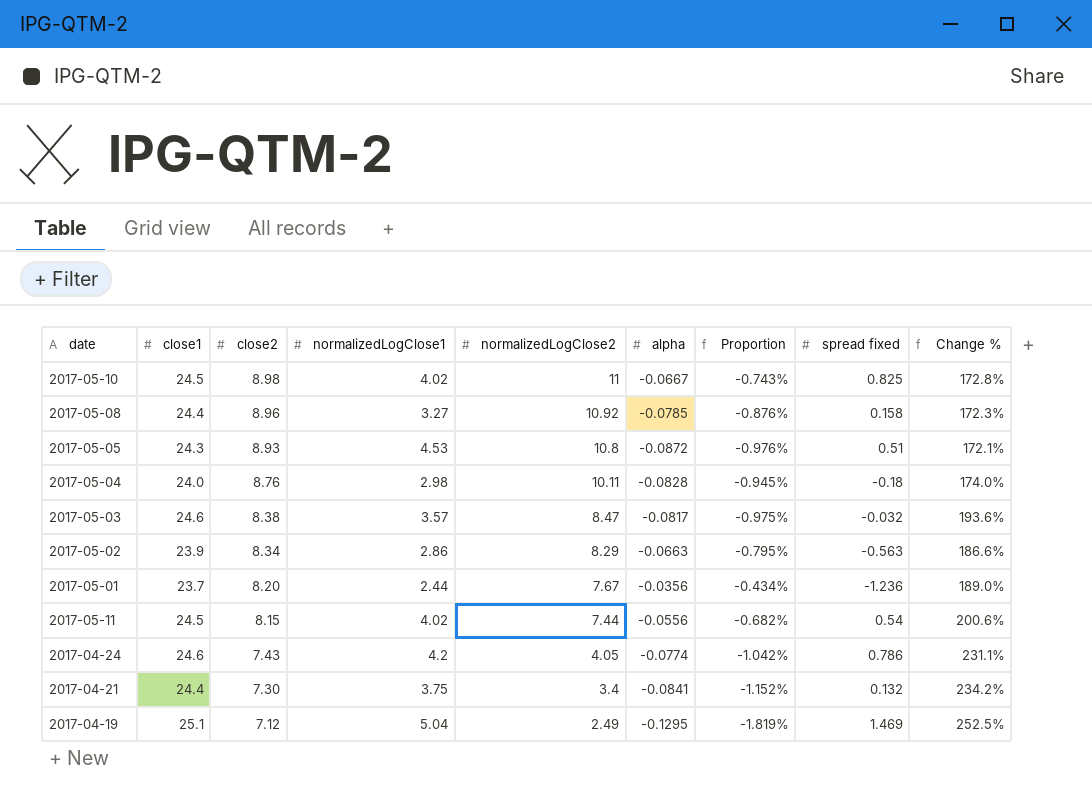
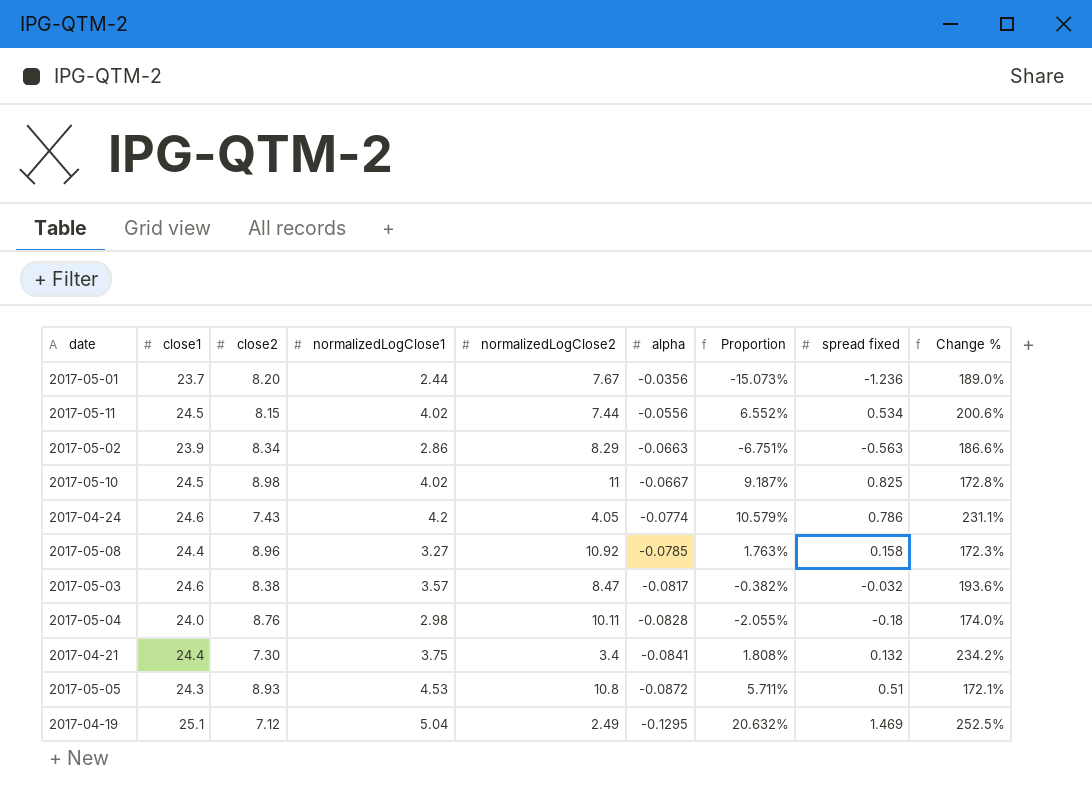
row order: close2 descending -> alpha descending
column Proportion | formula: [alpha] / [close2] -> [spread fixed] / [close2]
2017-05-11 | spread fixed: 0.54 -> 0.534

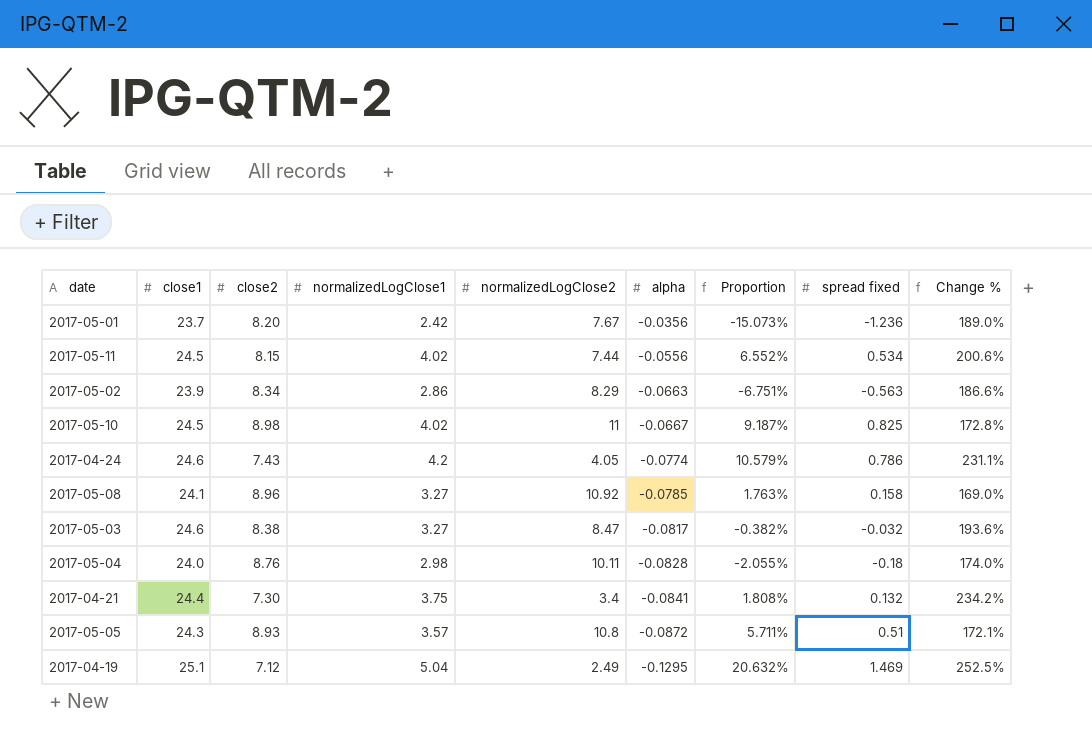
2017-05-01 | normalizedLogClose1: 2.44 -> 2.42
2017-05-08 | close1: 24.4 -> 24.1
2017-05-08 | Change %: 172.3% -> 169.0%
2017-05-03 | normalizedLogClose1: 3.57 -> 3.27
2017-05-05 | normalizedLogClose1: 4.53 -> 3.57

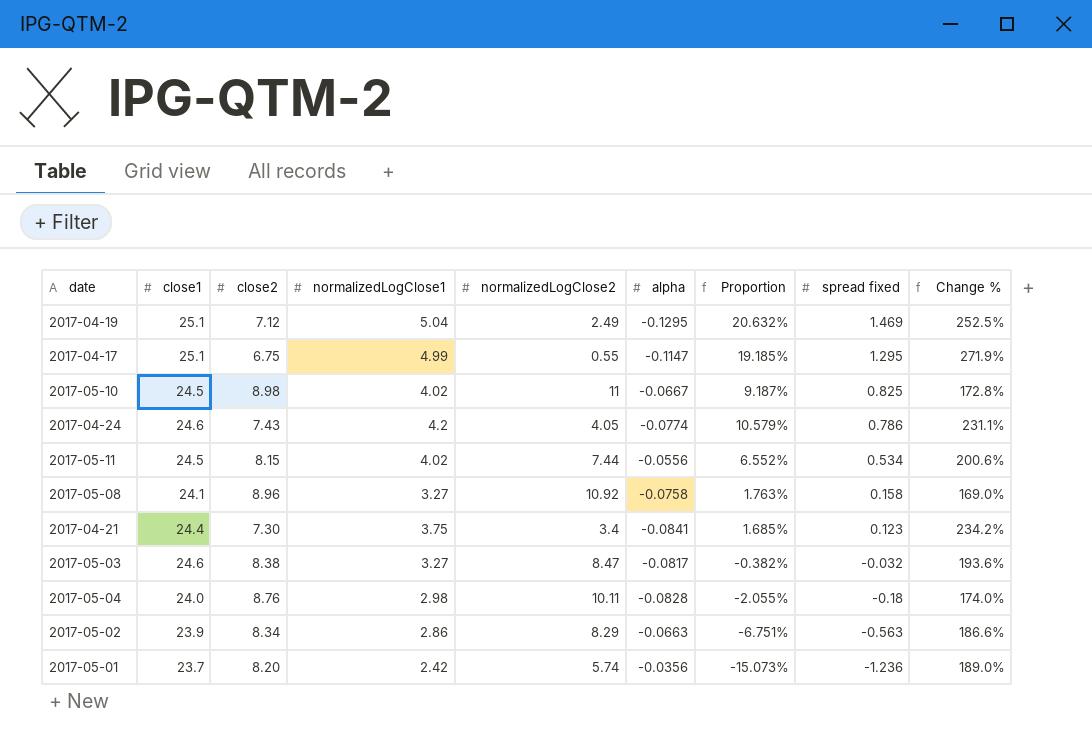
row order: alpha descending -> spread fixed descending
row 2017-05-05: 24.3 | 8.93 | 3.57 | 10.8 | -0.0872 | 5.711% | 0.51 | 172.1% -> none
row 2017-04-17: none -> 25.1 | 6.75 | 4.99 | 0.55 | -0.1147 | 19.185% | 1.295 | 271.9%
2017-05-08 | alpha: -0.0785 -> -0.0758
2017-04-21 | Proportion: 1.808% -> 1.685%
2017-04-21 | spread fixed: 0.132 -> 0.123
2017-05-01 | normalizedLogClose2: 7.67 -> 5.74

